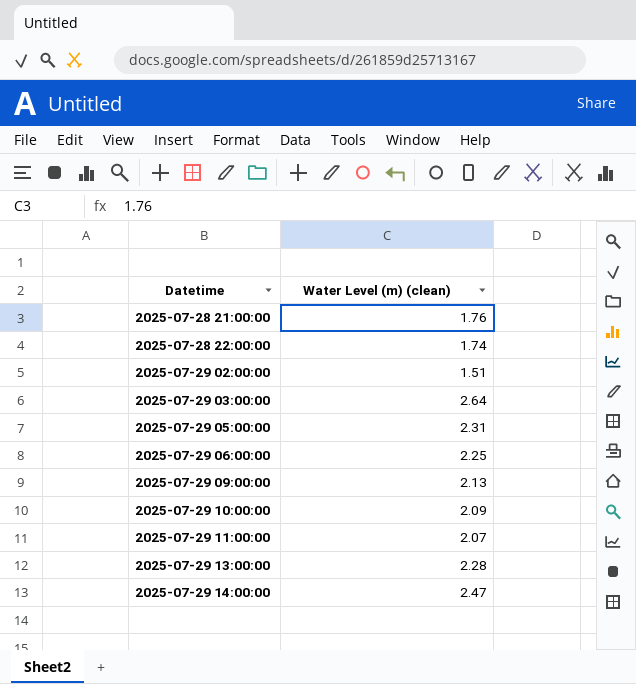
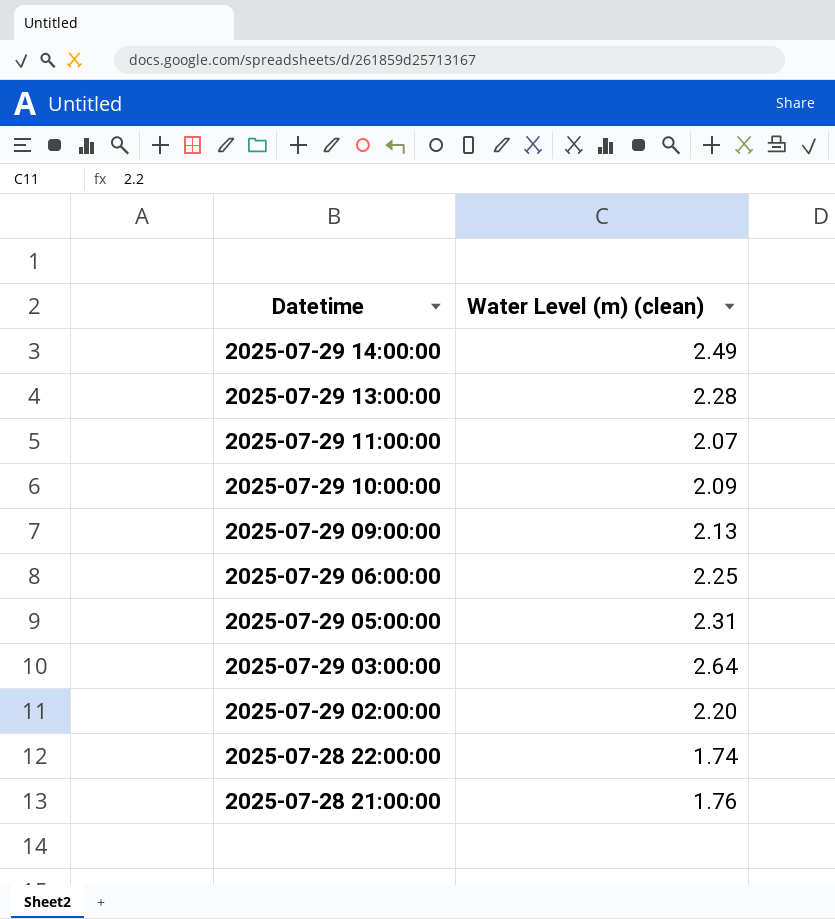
row order: Datetime ascending -> Datetime descending
2025-07-29 14:00:00 | Water Level (m) (clean): 2.47 -> 2.49
2025-07-29 02:00:00 | Water Level (m) (clean): 1.51 -> 2.20

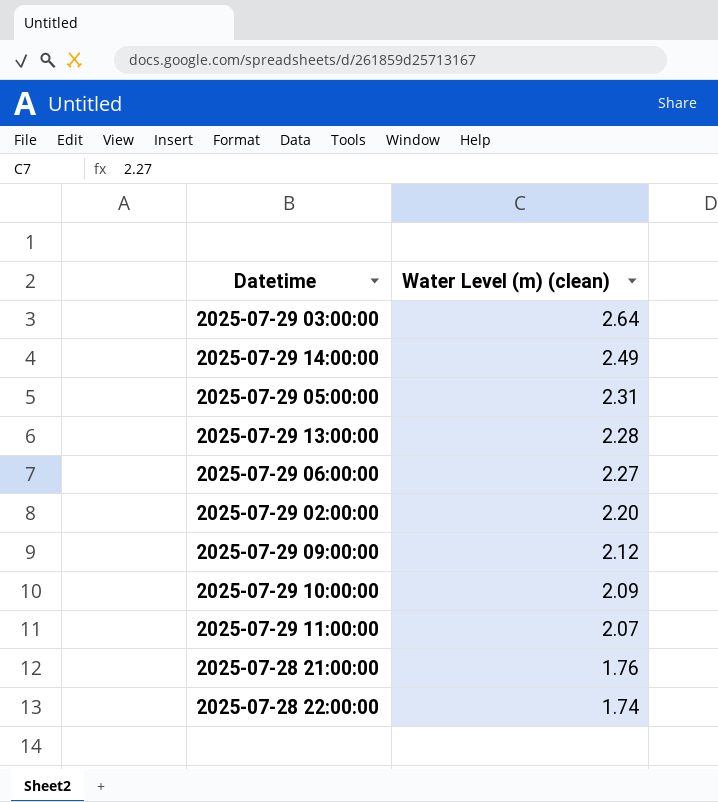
row order: Datetime descending -> Water Level (m) (clean) descending
2025-07-29 06:00:00 | Water Level (m) (clean): 2.25 -> 2.27
2025-07-29 09:00:00 | Water Level (m) (clean): 2.13 -> 2.12

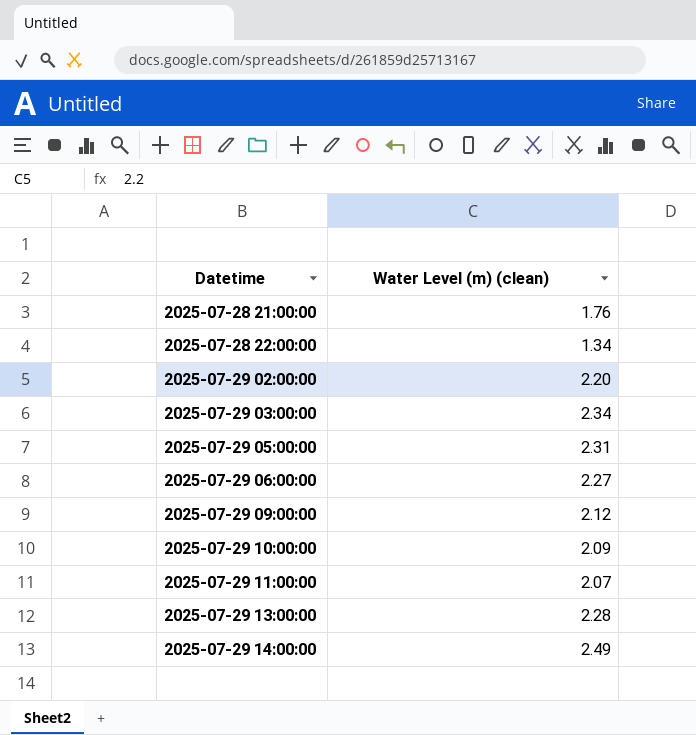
row order: Water Level (m) (clean) descending -> Datetime ascending
2025-07-28 22:00:00 | Water Level (m) (clean): 1.74 -> 1.34
2025-07-29 03:00:00 | Water Level (m) (clean): 2.64 -> 2.34

